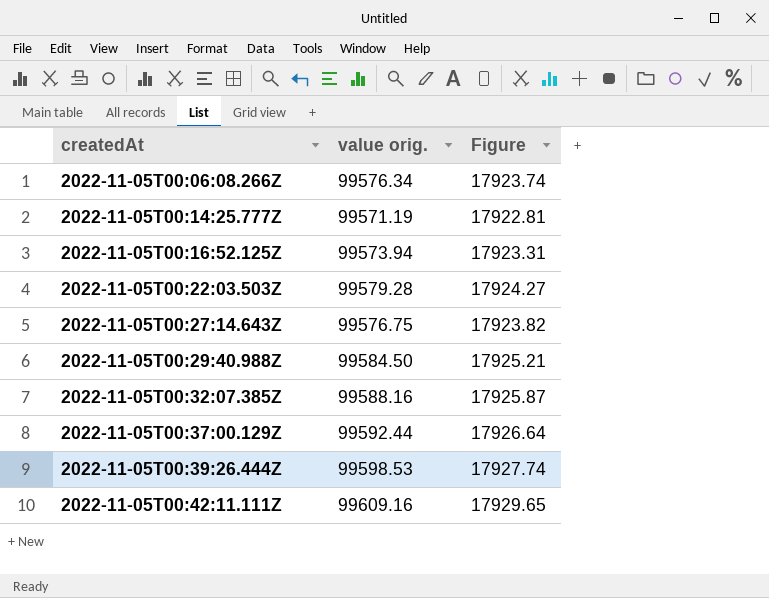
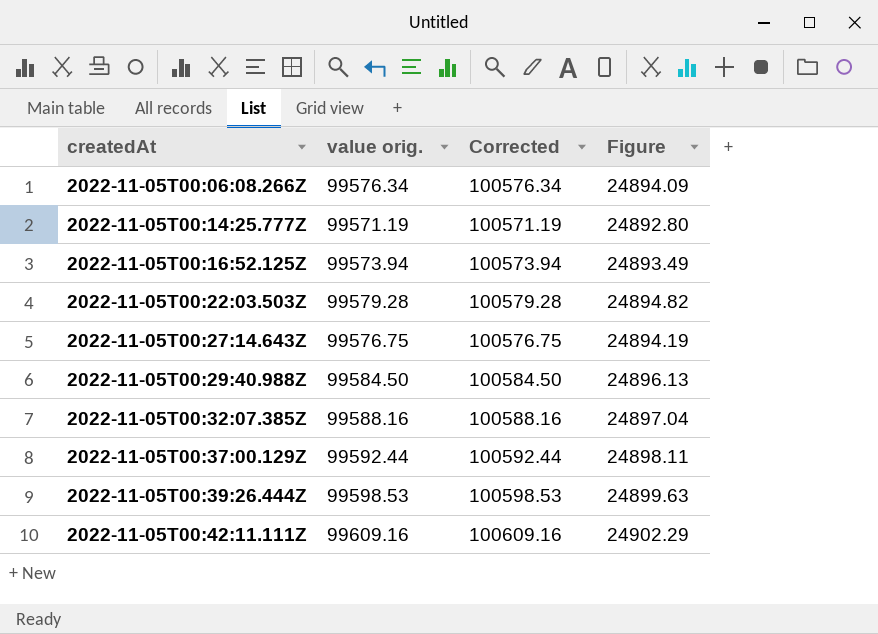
column Corrected | formula: none -> [value orig.] + 1000
column Figure | formula: [value orig.] * 0.18 -> [value orig.] * 0.25

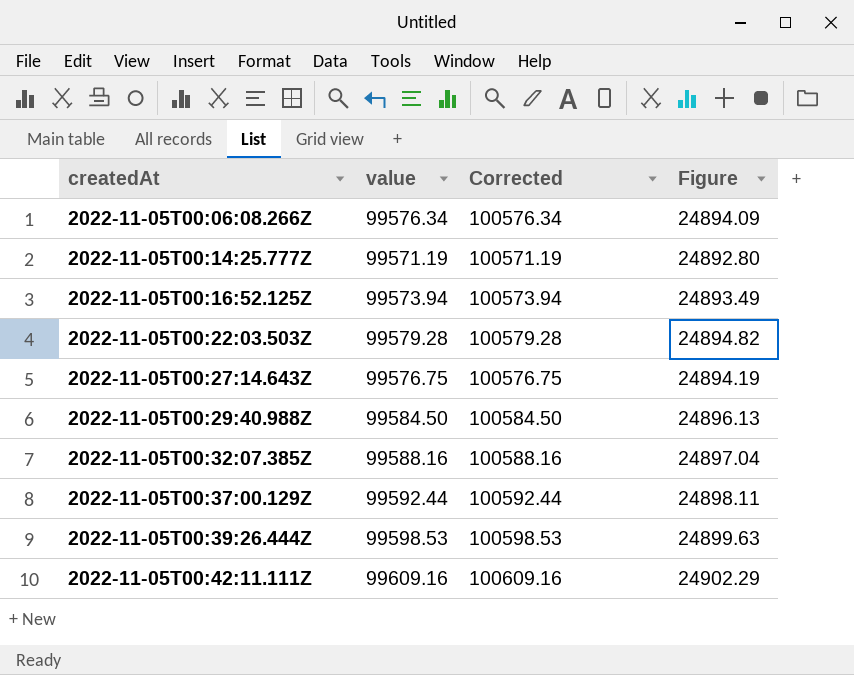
column name: value orig. -> value

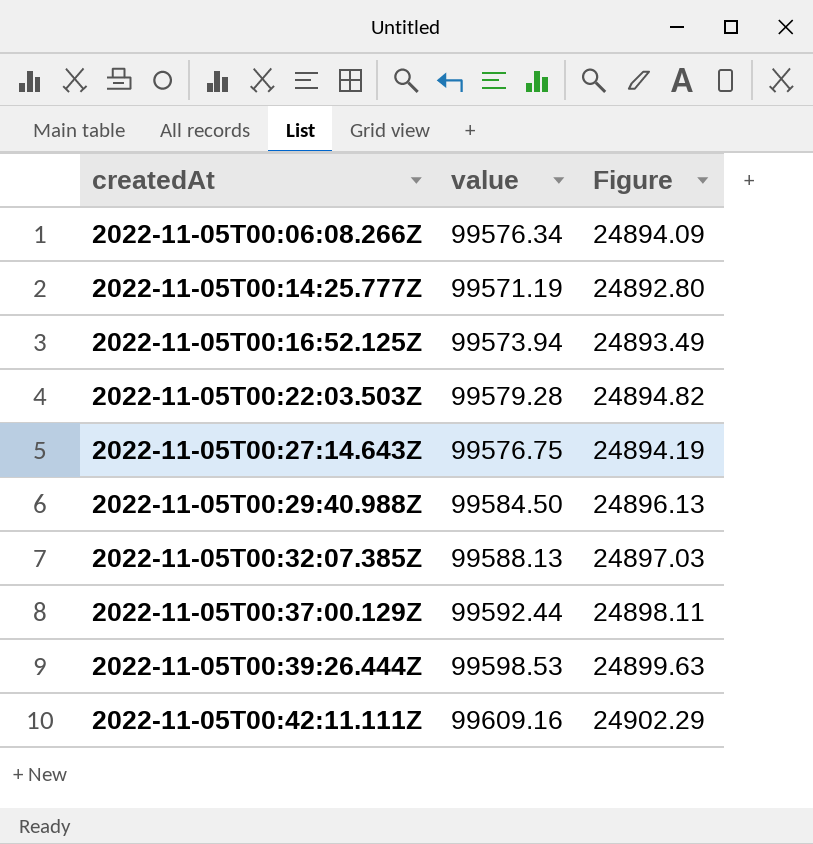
column Corrected | formula: [value] + 1000 -> none
2022-11-05T00:32:07.385Z | value: 99588.16 -> 99588.13
2022-11-05T00:32:07.385Z | Figure: 24897.04 -> 24897.03

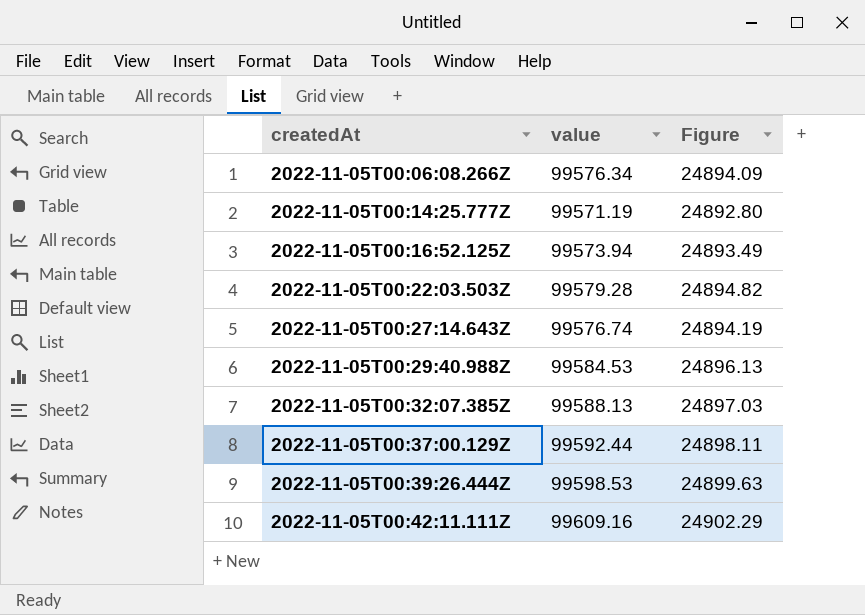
2022-11-05T00:27:14.643Z | value: 99576.75 -> 99576.74
2022-11-05T00:29:40.988Z | value: 99584.50 -> 99584.53

